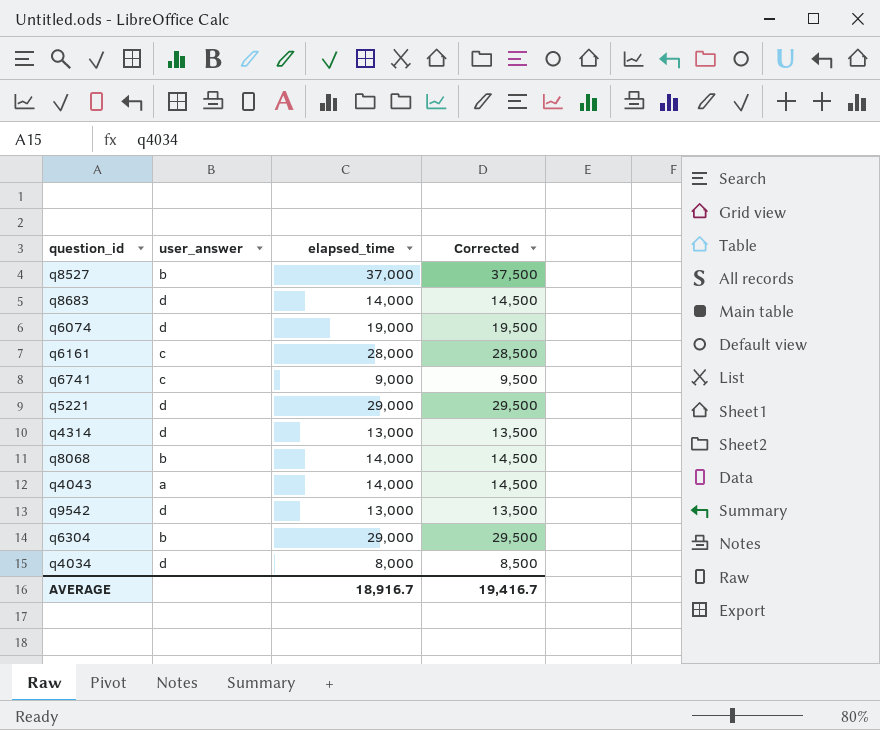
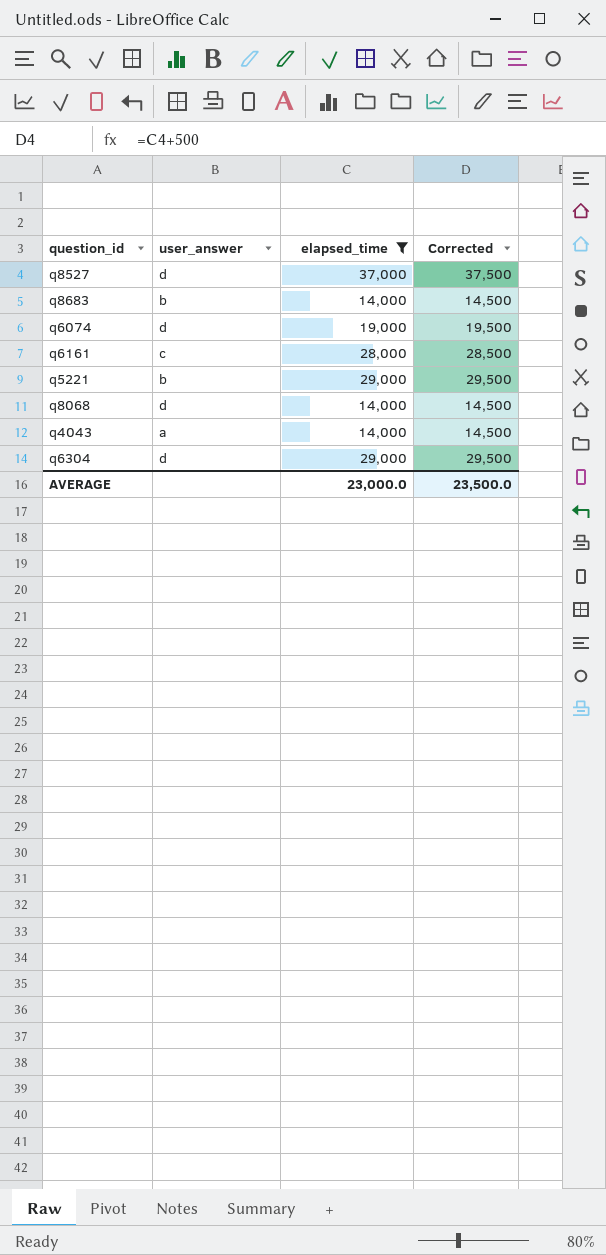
filter: none -> elapsed_time >= 14,000
q8527 | user_answer: b -> d
q8683 | user_answer: d -> b
q5221 | user_answer: d -> b
q8068 | user_answer: b -> d
q6304 | user_answer: b -> d
AVERAGE | elapsed_time: 18,916.7 -> 23,000.0
AVERAGE | Corrected: 19,416.7 -> 23,500.0

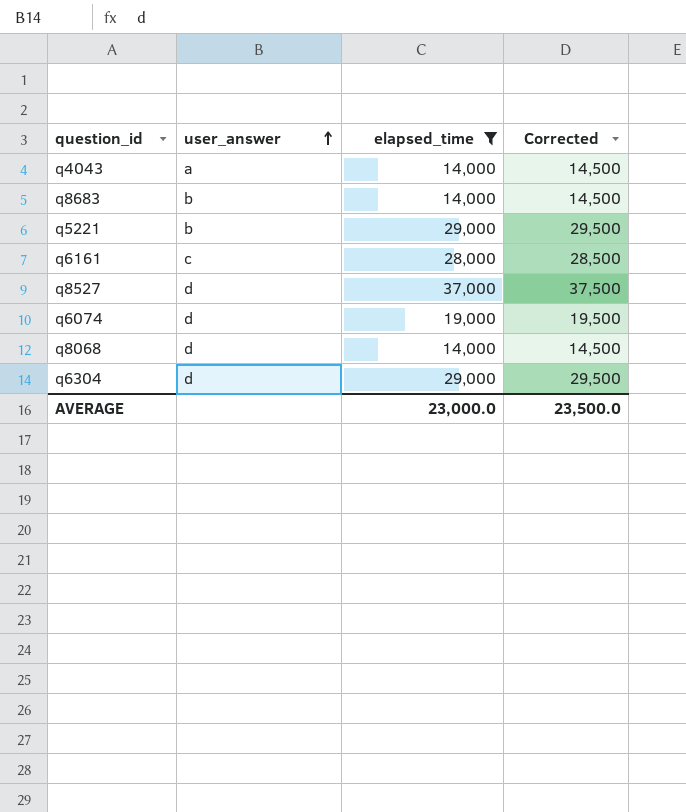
row order: none -> user_answer ascending

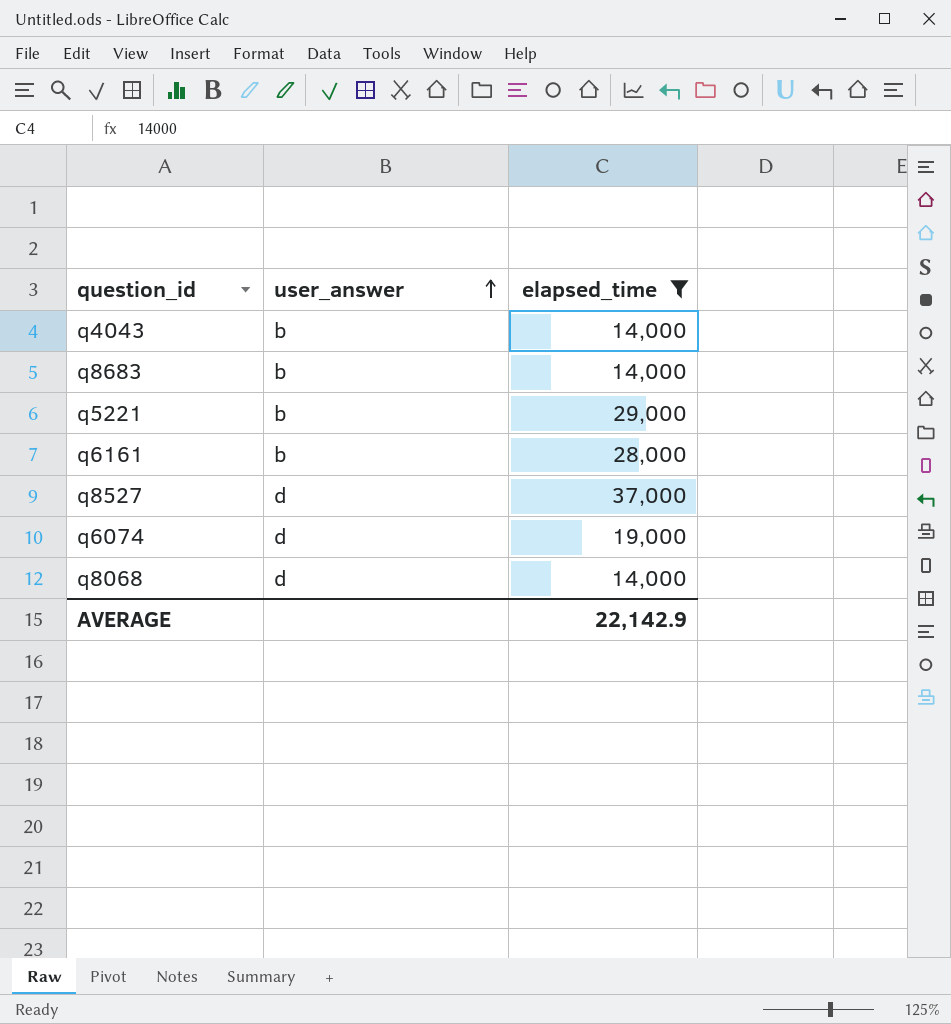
column Corrected | formula: [elapsed_time] + 500 -> none
row q6304: d | 29,000 | 29,500 -> none
q4043 | user_answer: a -> b
q6161 | user_answer: c -> b
AVERAGE | elapsed_time: 23,000.0 -> 22,142.9

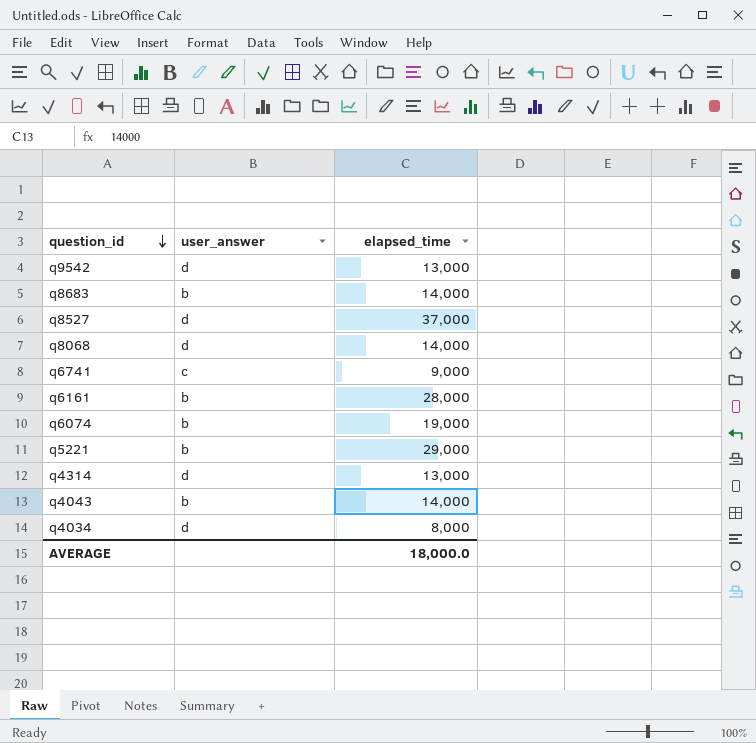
filter: elapsed_time >= 14,000 -> none
row order: user_answer ascending -> question_id descending
q6074 | user_answer: d -> b
AVERAGE | elapsed_time: 22,142.9 -> 18,000.0

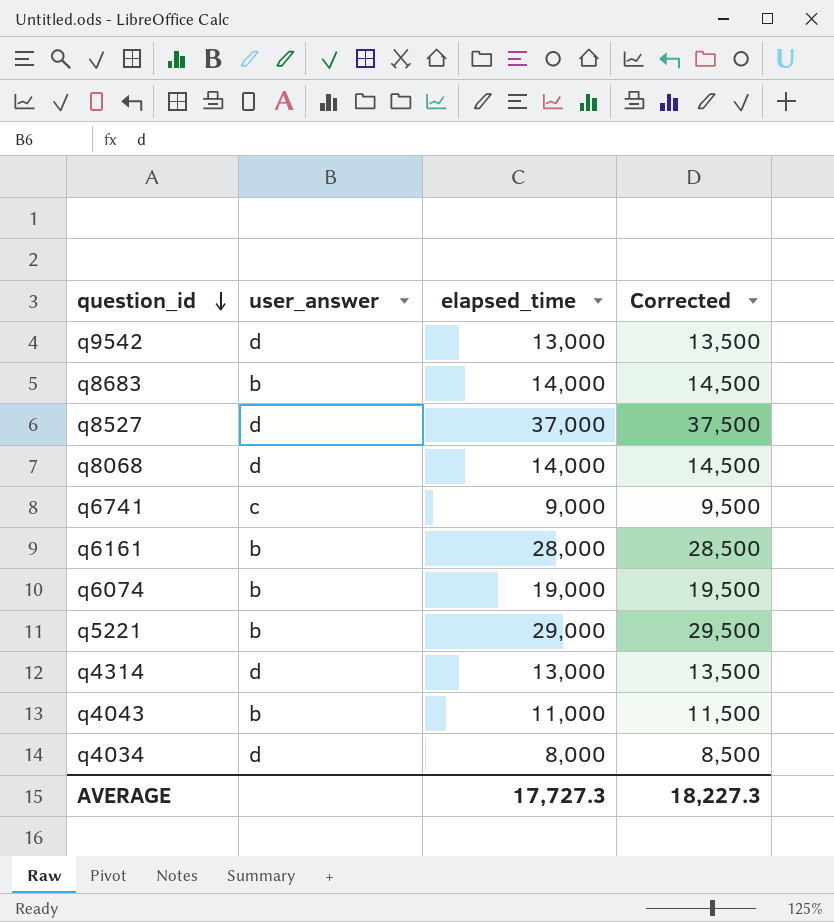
column Corrected | formula: none -> [elapsed_time] + 500
q4043 | elapsed_time: 14,000 -> 11,000
AVERAGE | elapsed_time: 18,000.0 -> 17,727.3

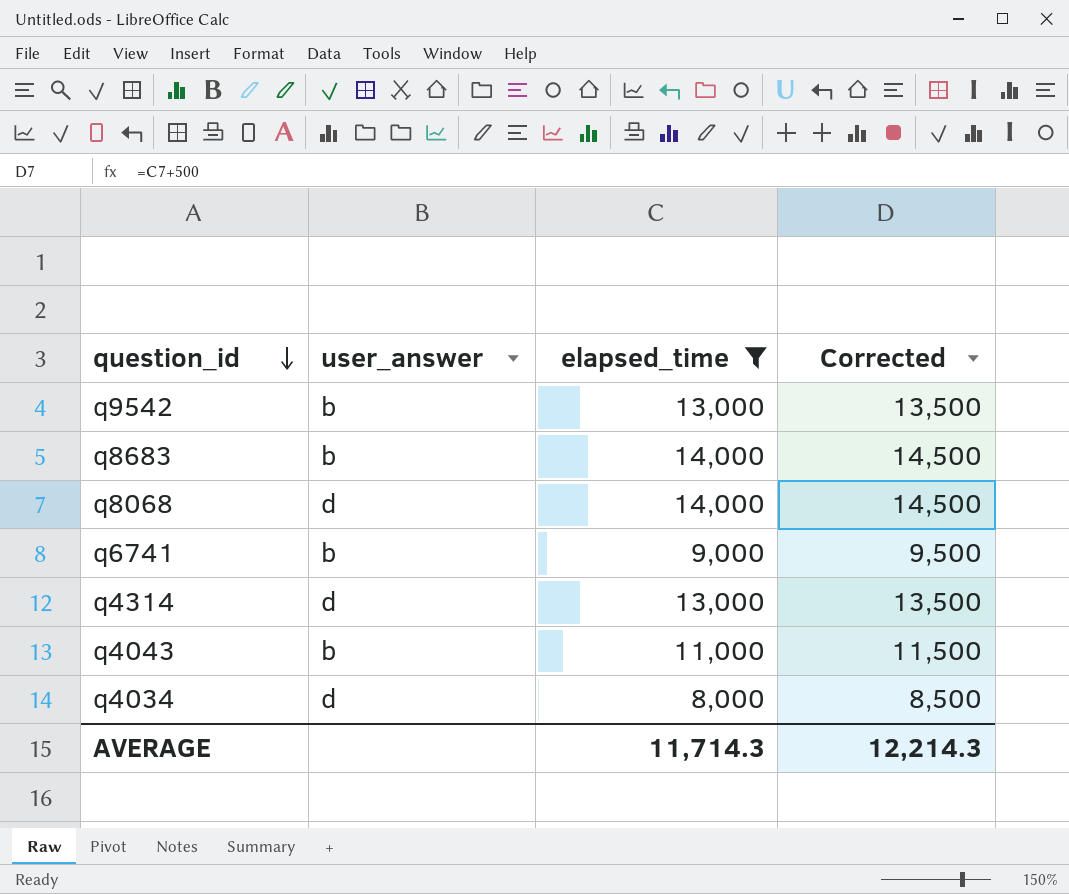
filter: none -> elapsed_time <= 14,000
q9542 | user_answer: d -> b
q6741 | user_answer: c -> b
AVERAGE | elapsed_time: 17,727.3 -> 11,714.3
AVERAGE | Corrected: 18,227.3 -> 12,214.3

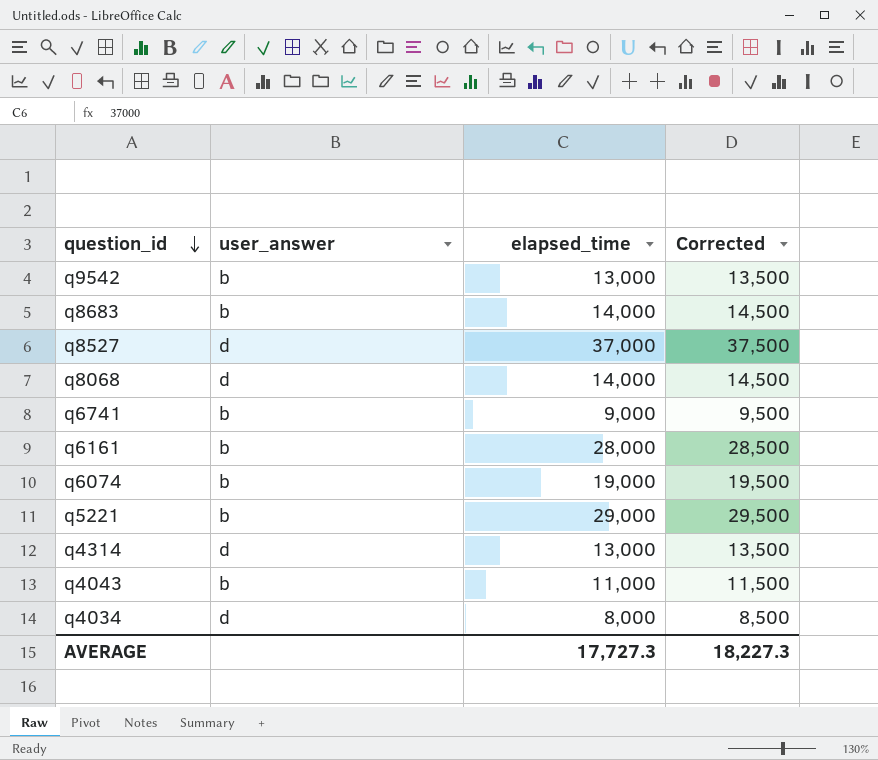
filter: elapsed_time <= 14,000 -> none
AVERAGE | elapsed_time: 11,714.3 -> 17,727.3
AVERAGE | Corrected: 12,214.3 -> 18,227.3

